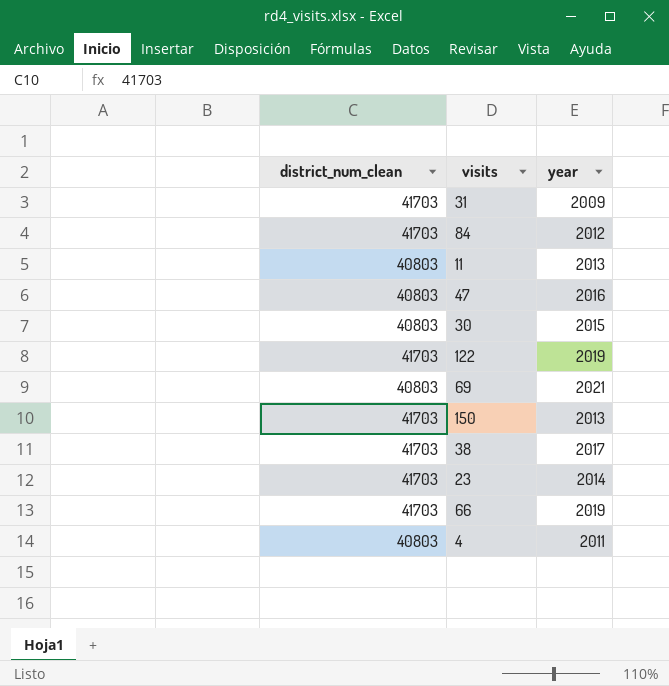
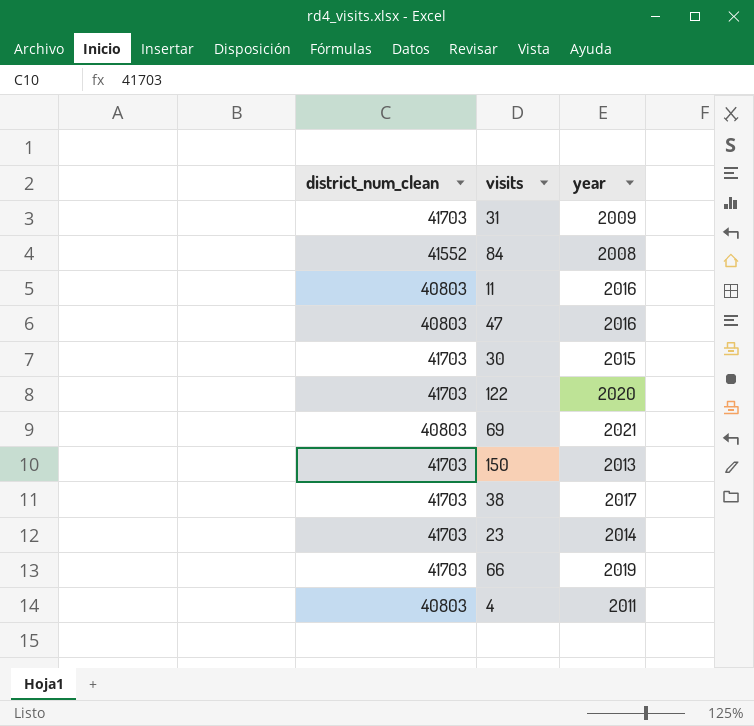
84 | district_num_clean: 41703 -> 41552
84 | year: 2012 -> 2008
11 | year: 2013 -> 2016
30 | district_num_clean: 40803 -> 41703
122 | year: 2019 -> 2020

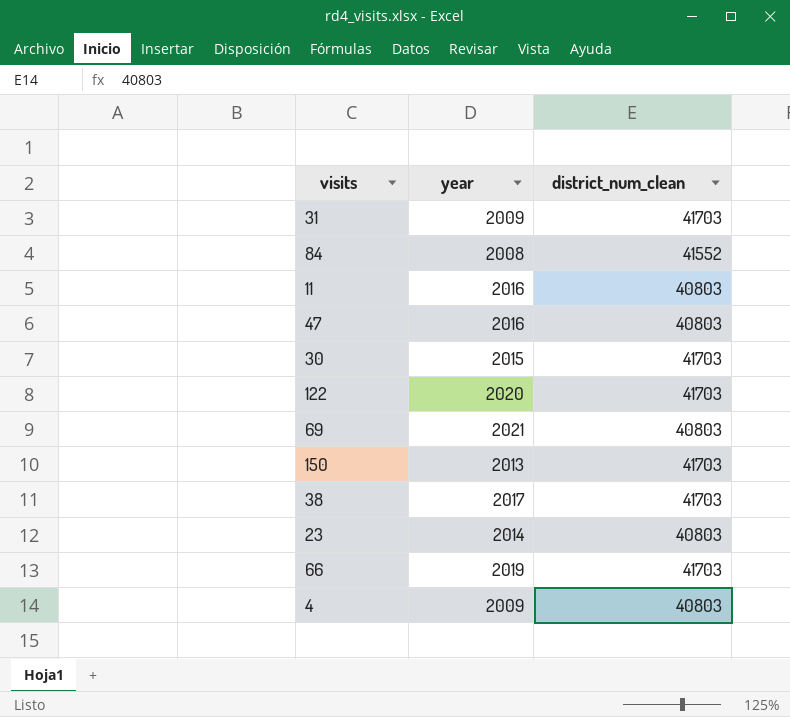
column district_num_clean | position: 1 -> 3
23 | district_num_clean: 41703 -> 40803
4 | year: 2011 -> 2009

